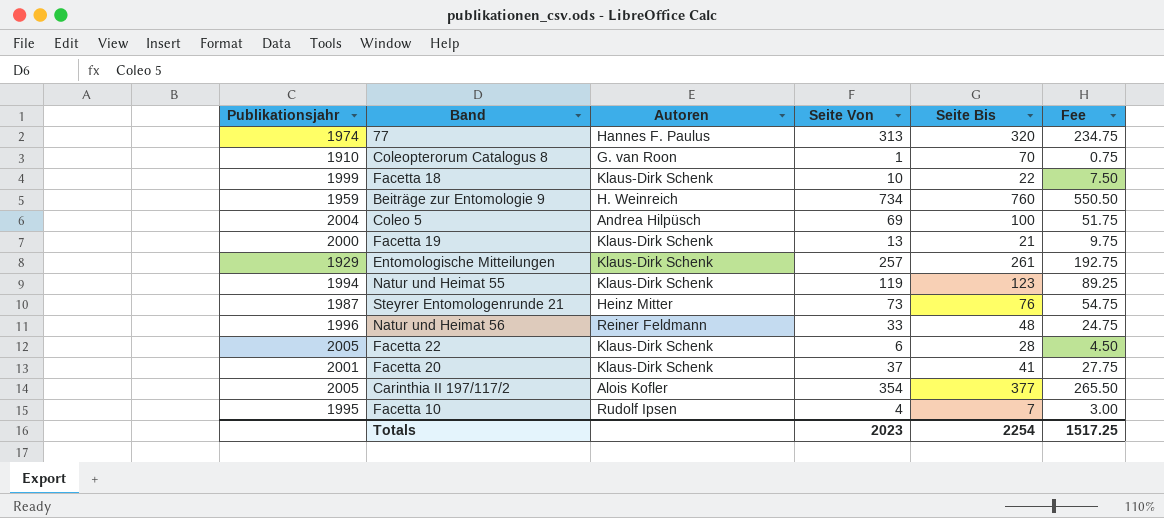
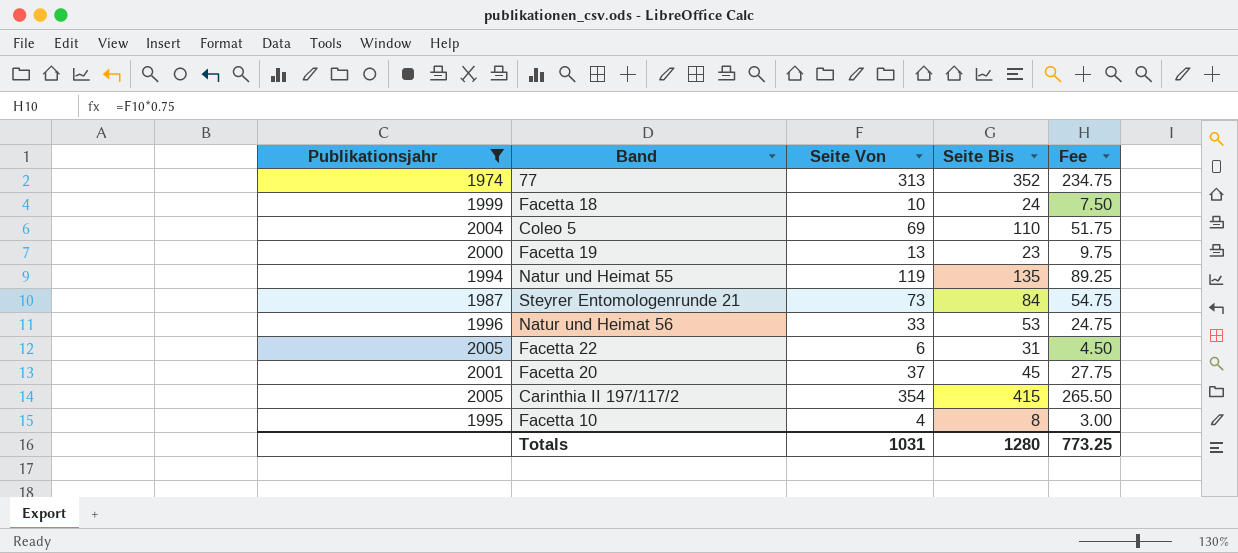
filter: none -> Publikationsjahr >= 1974
column Autoren | position: 3 -> none
77 | Seite Bis: 320 -> 352
Facetta 18 | Seite Bis: 22 -> 24
Coleo 5 | Seite Bis: 100 -> 110
Facetta 19 | Seite Bis: 21 -> 23
Natur und Heimat 55 | Seite Bis: 123 -> 135
Steyrer Entomologenrunde 21 | Seite Bis: 76 -> 84
Natur und Heimat 56 | Seite Bis: 48 -> 53
Facetta 22 | Seite Bis: 28 -> 31
Facetta 20 | Seite Bis: 41 -> 45
Carinthia II 197/117/2 | Seite Bis: 377 -> 415
Facetta 10 | Seite Bis: 7 -> 8
Totals | Seite Von: 2023 -> 1031
Totals | Seite Bis: 2254 -> 1280
Totals | Fee: 1517.25 -> 773.25

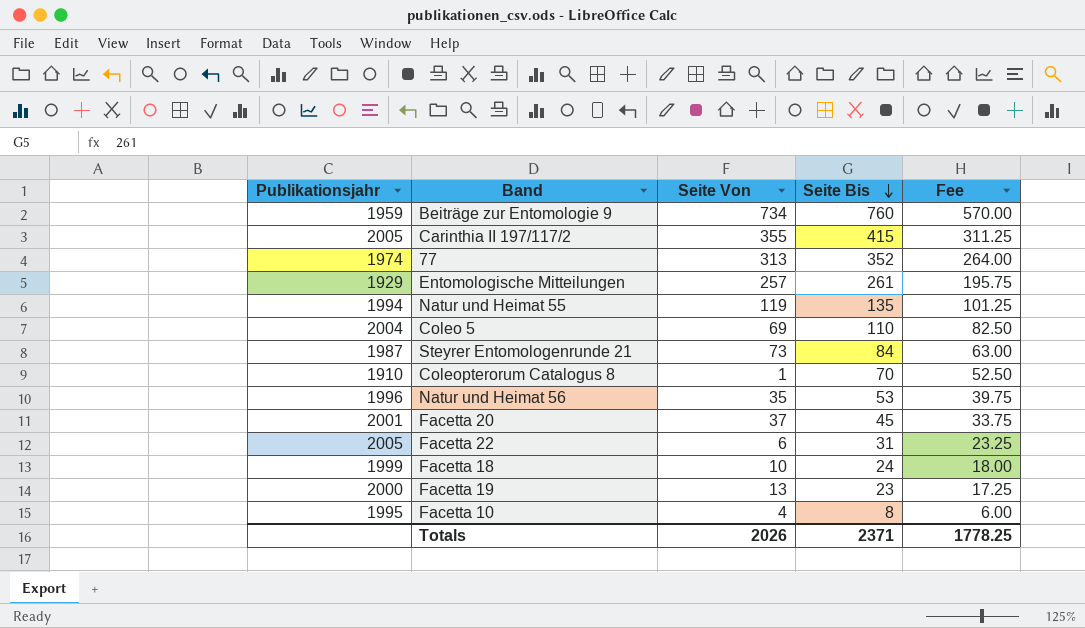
filter: Publikationsjahr >= 1974 -> none
row order: none -> Seite Bis descending
column Fee | formula: [Seite Von] * 0.75 -> [Seite Bis] * 0.75
Carinthia II 197/117/2 | Seite Von: 354 -> 355
Natur und Heimat 56 | Seite Von: 33 -> 35
Totals | Seite Von: 1031 -> 2026
Totals | Seite Bis: 1280 -> 2371
Totals | Fee: 773.25 -> 1778.25

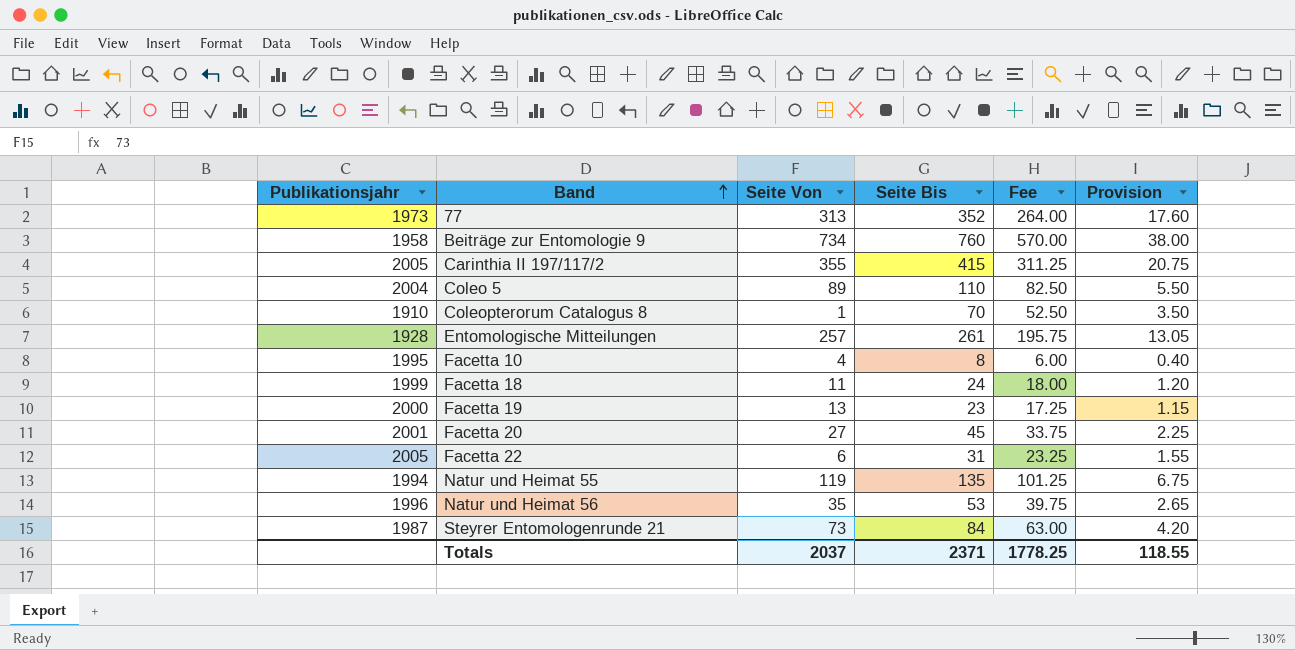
row order: Seite Bis descending -> Band ascending
column Provision | formula: none -> [Seite Bis] * 0.05
77 | Publikationsjahr: 1974 -> 1973
Beiträge zur Entomologie 9 | Publikationsjahr: 1959 -> 1958
Coleo 5 | Seite Von: 69 -> 89
Entomologische Mitteilungen | Publikationsjahr: 1929 -> 1928
Facetta 18 | Seite Von: 10 -> 11
Facetta 20 | Seite Von: 37 -> 27
Totals | Seite Von: 2026 -> 2037

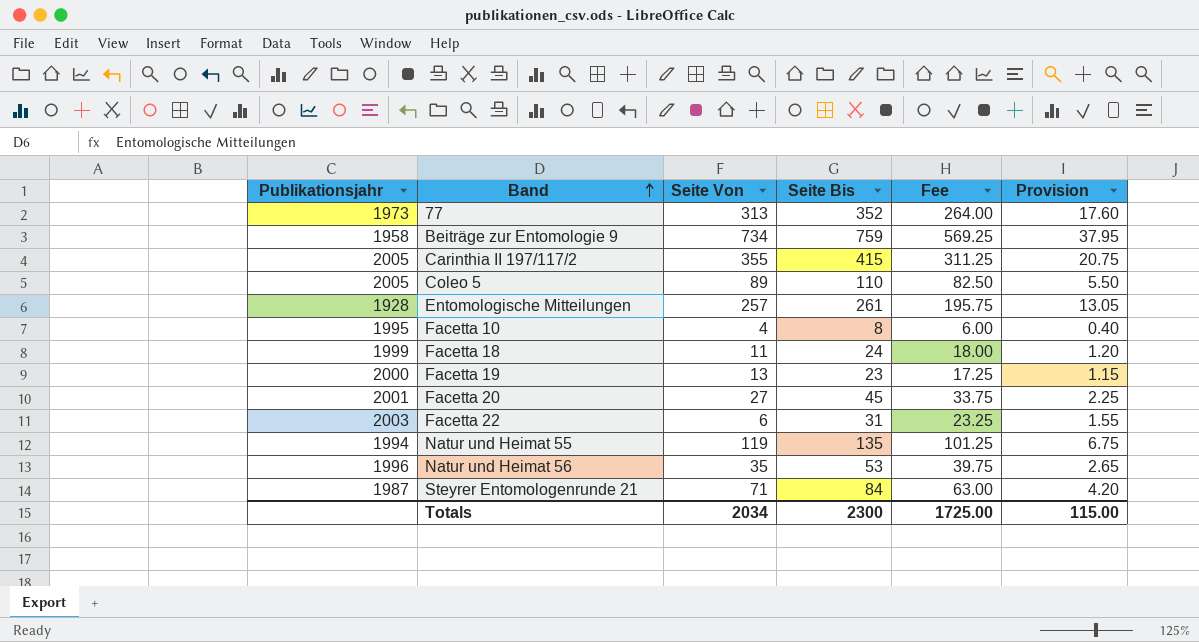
row Coleopterorum Catalogus 8: 1910 | 1 | 70 | 52.50 | 3.50 -> none
Beiträge zur Entomologie 9 | Seite Bis: 760 -> 759
Beiträge zur Entomologie 9 | Fee: 570.00 -> 569.25
Beiträge zur Entomologie 9 | Provision: 38.00 -> 37.95
Coleo 5 | Publikationsjahr: 2004 -> 2005
Facetta 22 | Publikationsjahr: 2005 -> 2003
Steyrer Entomologenrunde 21 | Seite Von: 73 -> 71
Totals | Seite Von: 2037 -> 2034
Totals | Seite Bis: 2371 -> 2300
Totals | Fee: 1778.25 -> 1725.00
Totals | Provision: 118.55 -> 115.00

